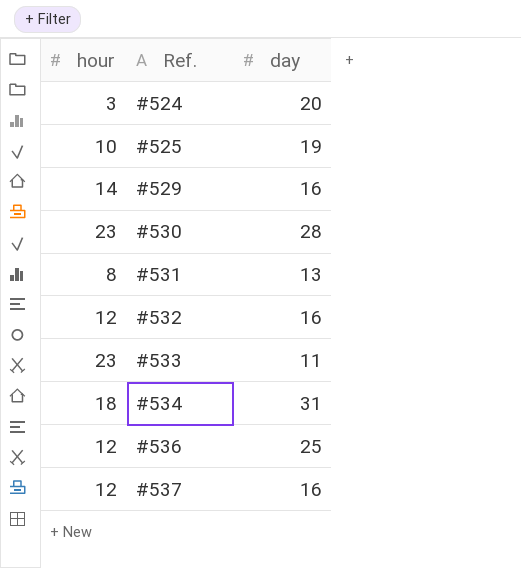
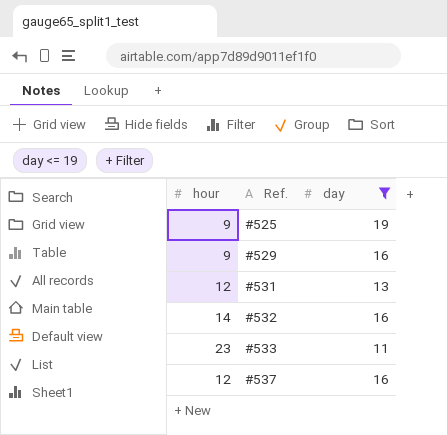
filter: none -> day <= 19
#525 | hour: 10 -> 9
#529 | hour: 14 -> 9
#531 | hour: 8 -> 12
#532 | hour: 12 -> 14

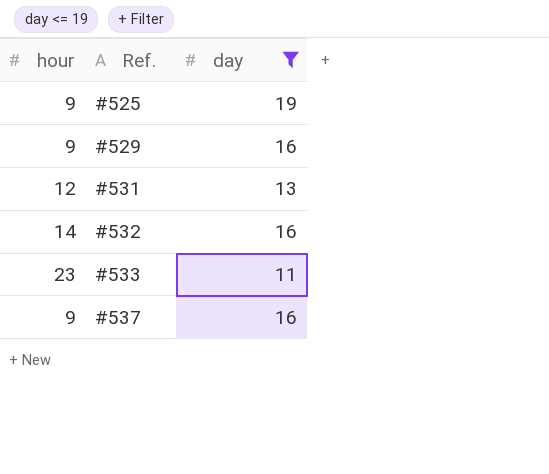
#537 | hour: 12 -> 9

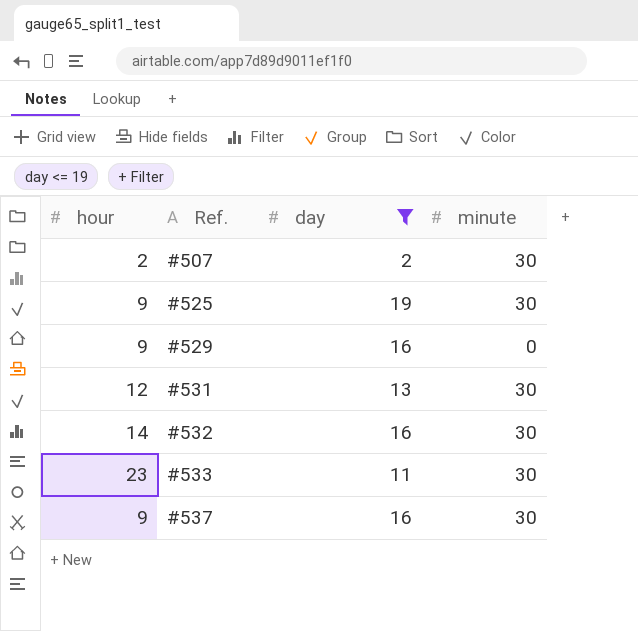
column minute | position: none -> 4
row #507: none -> 2 | 2 | 30

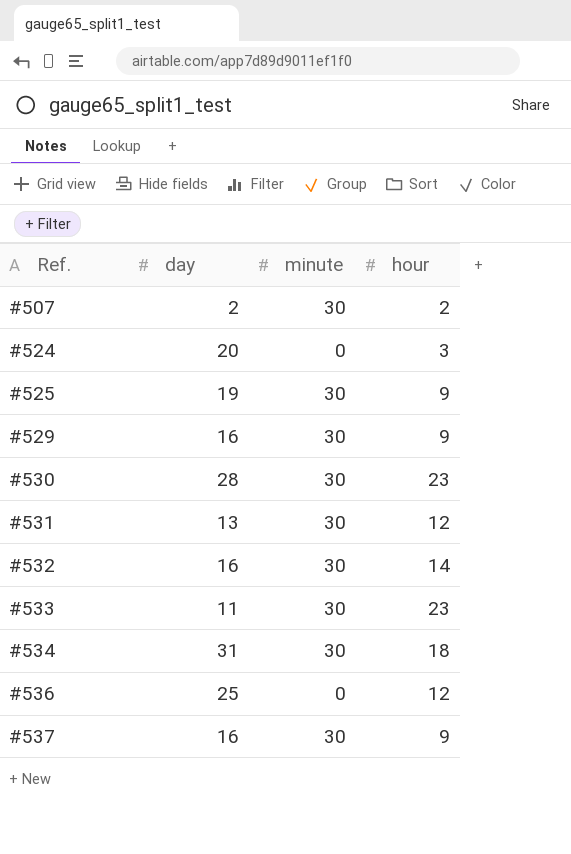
filter: day <= 19 -> none
column hour | position: 1 -> 4
#529 | minute: 0 -> 30

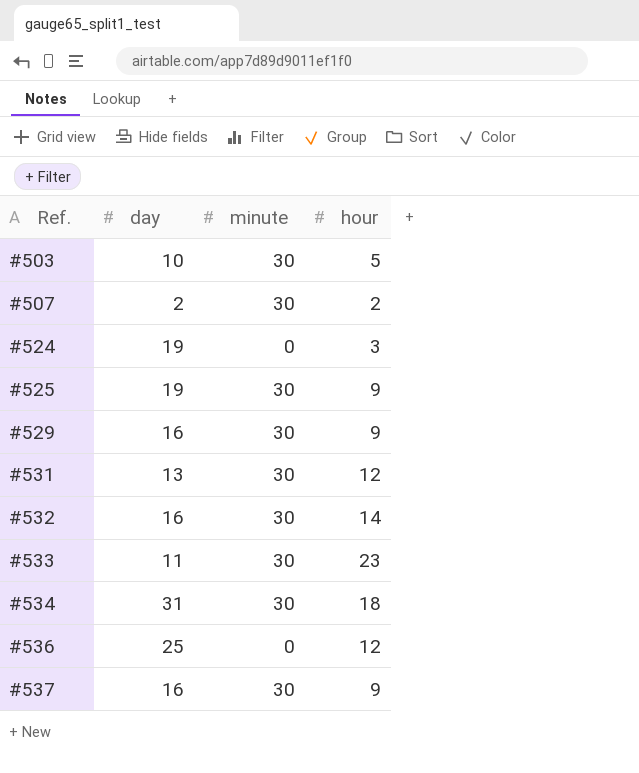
row #530: 28 | 30 | 23 -> none
row #503: none -> 10 | 30 | 5
#524 | day: 20 -> 19

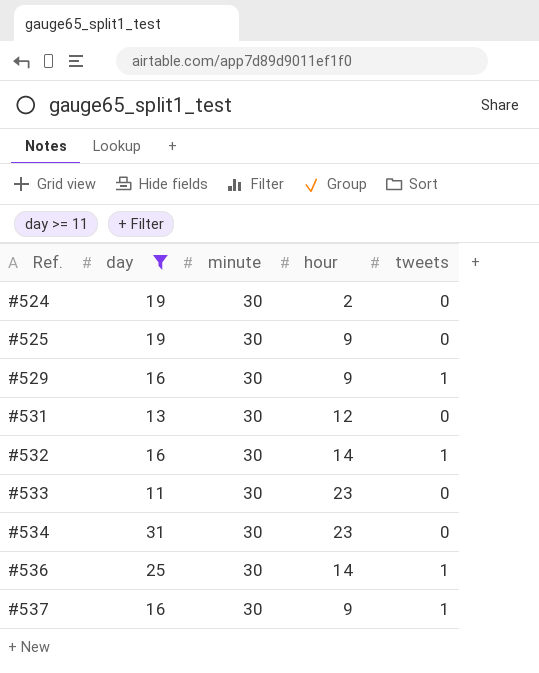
filter: none -> day >= 11
column tweets | position: none -> 5
#524 | minute: 0 -> 30
#524 | hour: 3 -> 2
#534 | hour: 18 -> 23
#536 | minute: 0 -> 30
#536 | hour: 12 -> 14

